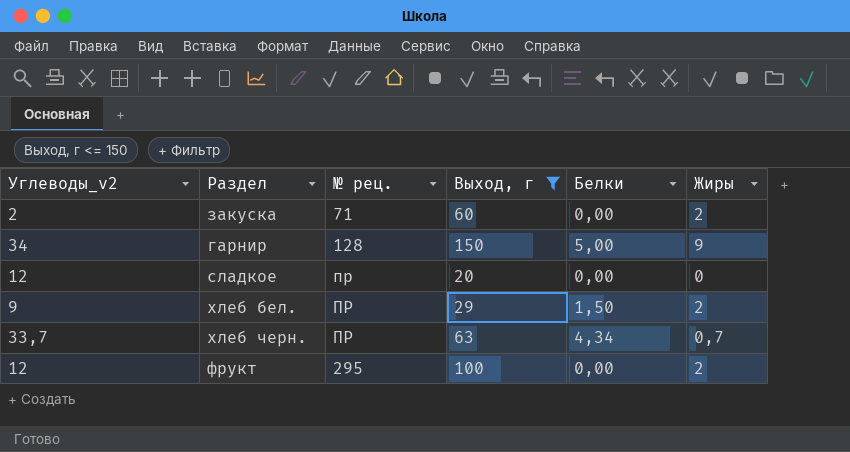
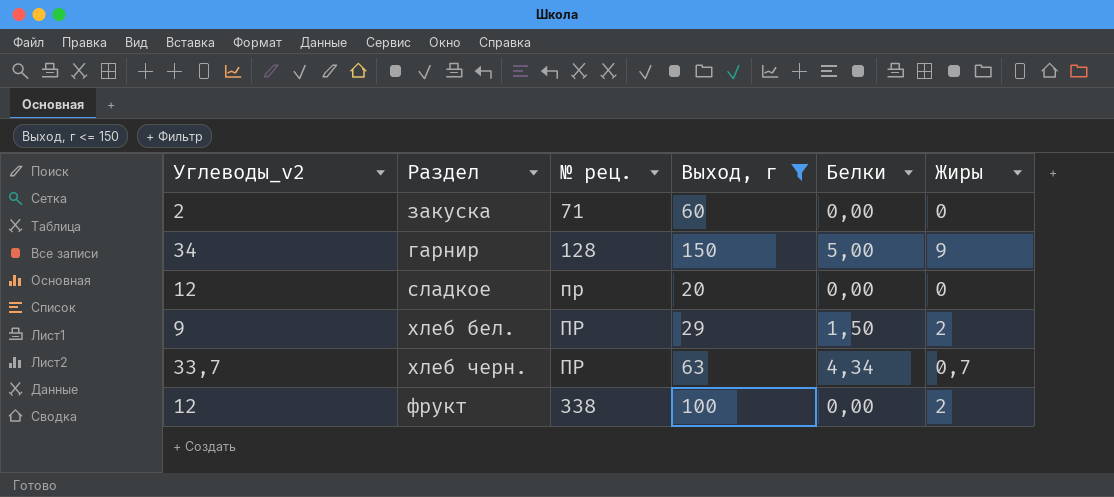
закуска | Жиры: 2 -> 0
фрукт | № рец.: 295 -> 338

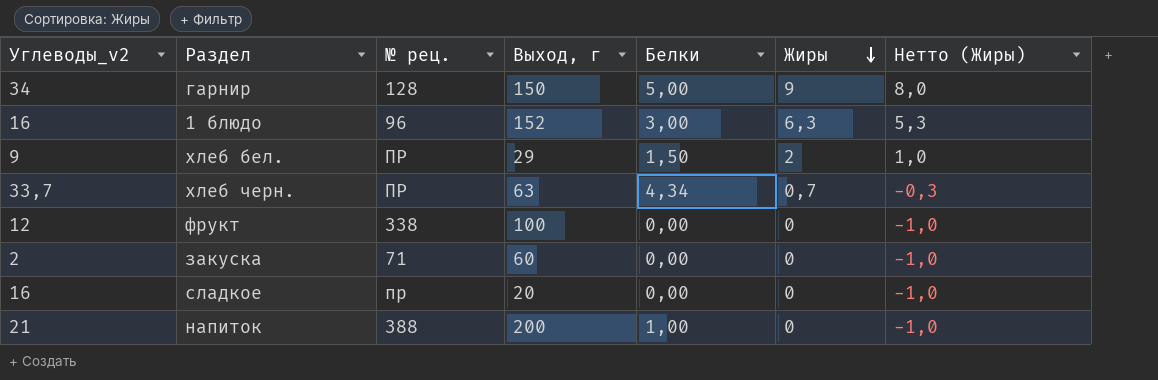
filter: Выход, г <= 150 -> none
row order: none -> Жиры descending
column Нетто (Жиры) | formula: none -> [Жиры] - 1
фрукт | Жиры: 2 -> 0
сладкое | Углеводы_v2: 12 -> 16

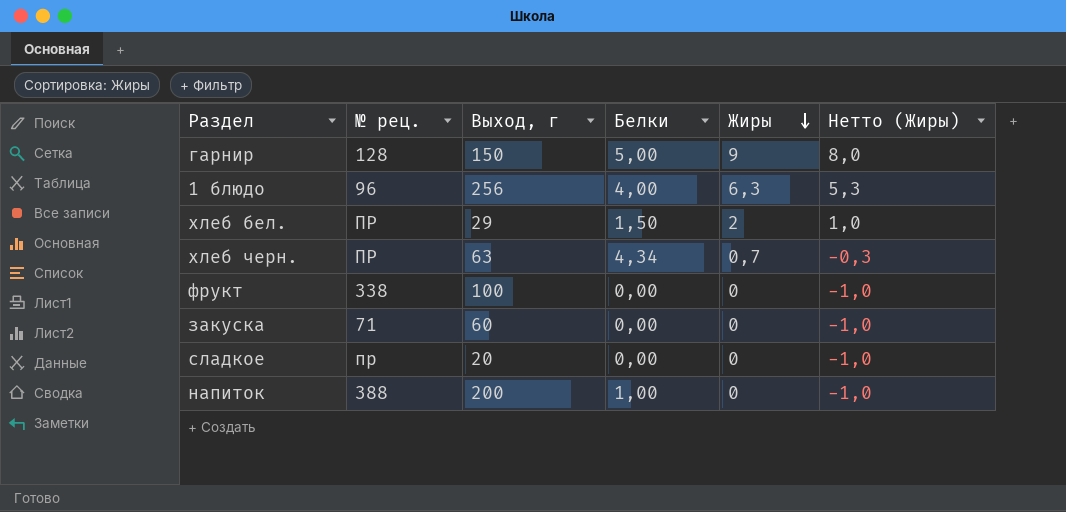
column Углеводы_v2 | position: 1 -> none
1 блюдо | Выход, г: 152 -> 256
1 блюдо | Белки: 3,00 -> 4,00

